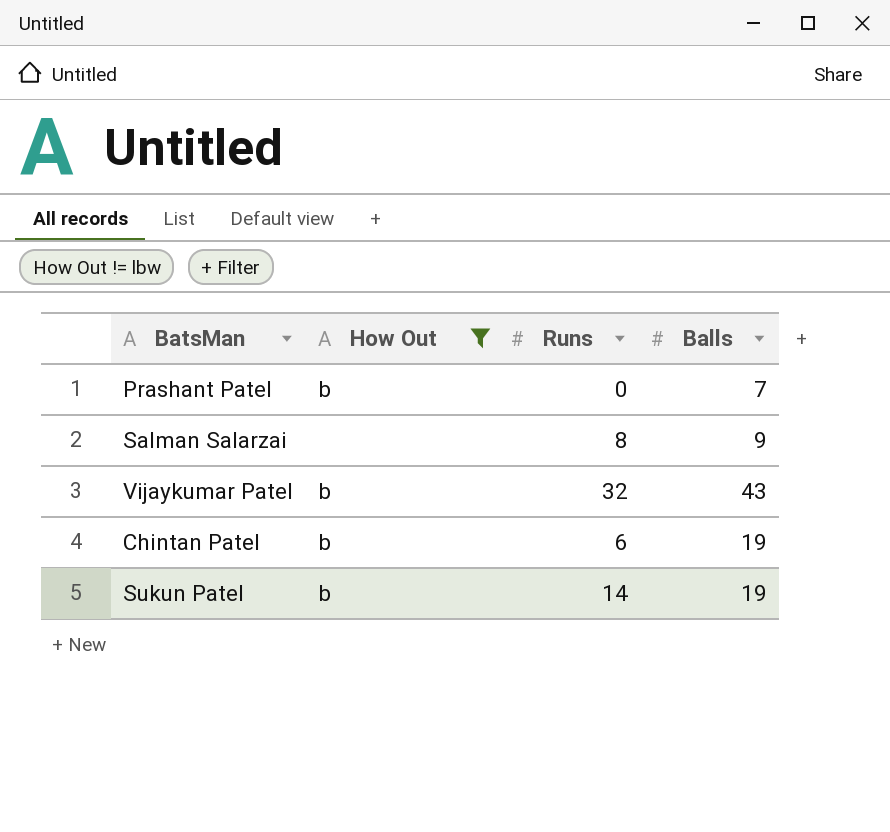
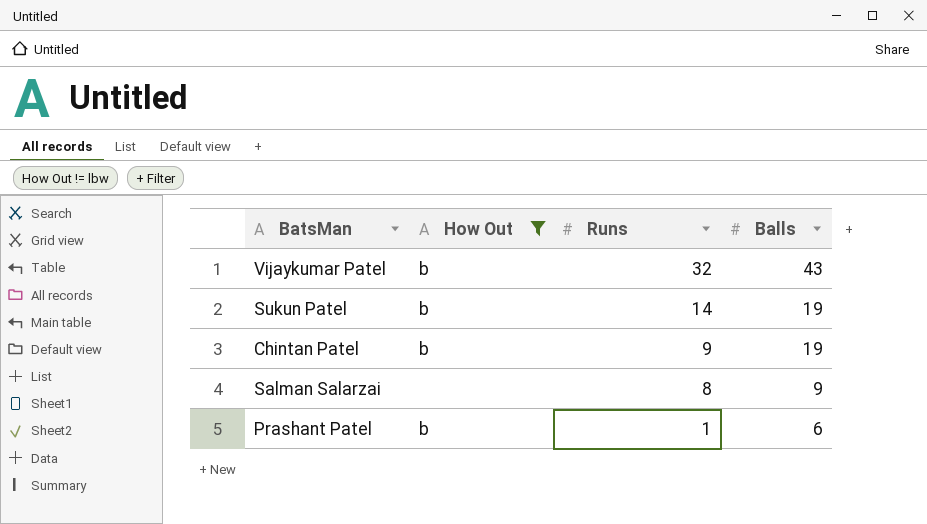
row order: none -> Runs descending
Chintan Patel | Runs: 6 -> 9
Prashant Patel | Runs: 0 -> 1
Prashant Patel | Balls: 7 -> 6

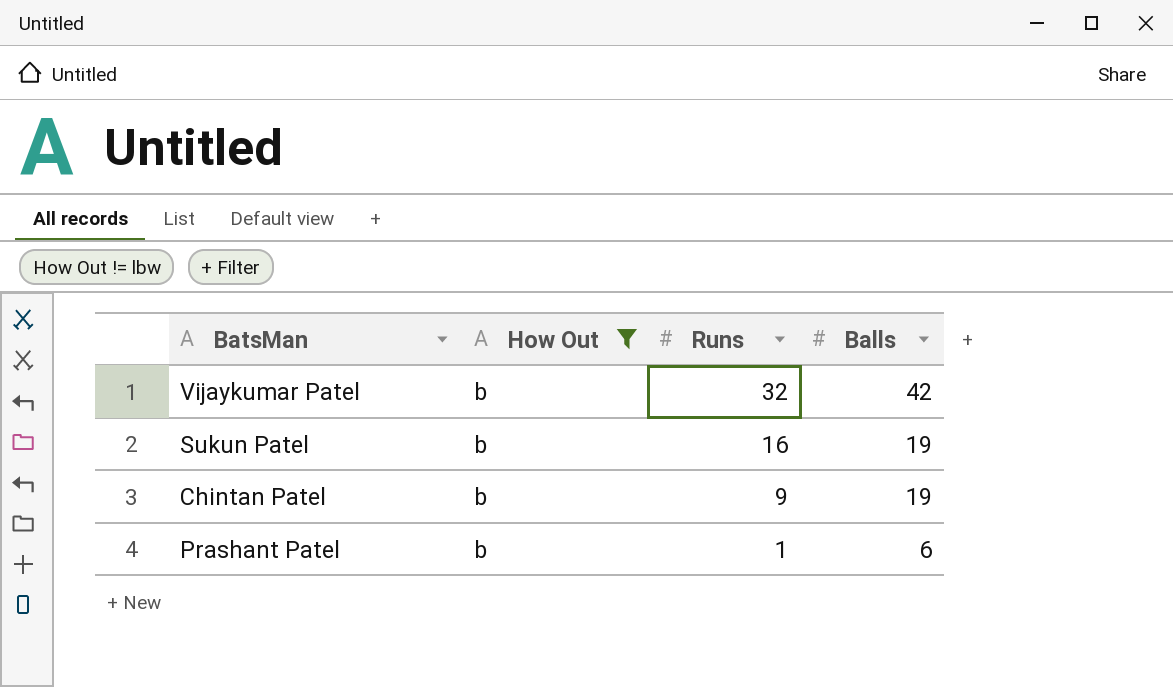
row Salman Salarzai: none | 8 | 9 -> none
Vijaykumar Patel | Balls: 43 -> 42
Sukun Patel | Runs: 14 -> 16

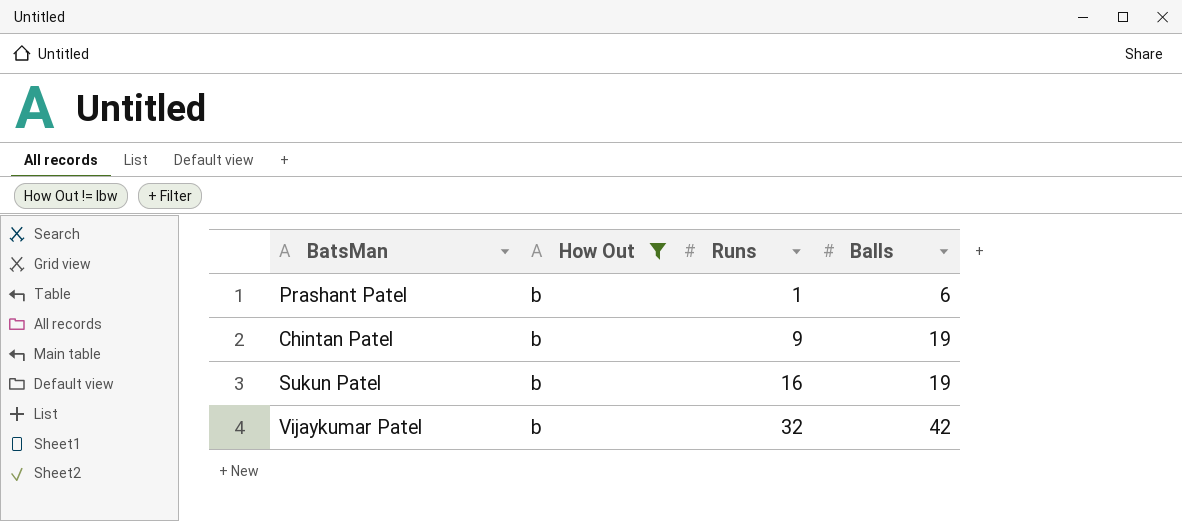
row order: Runs descending -> Runs ascending

